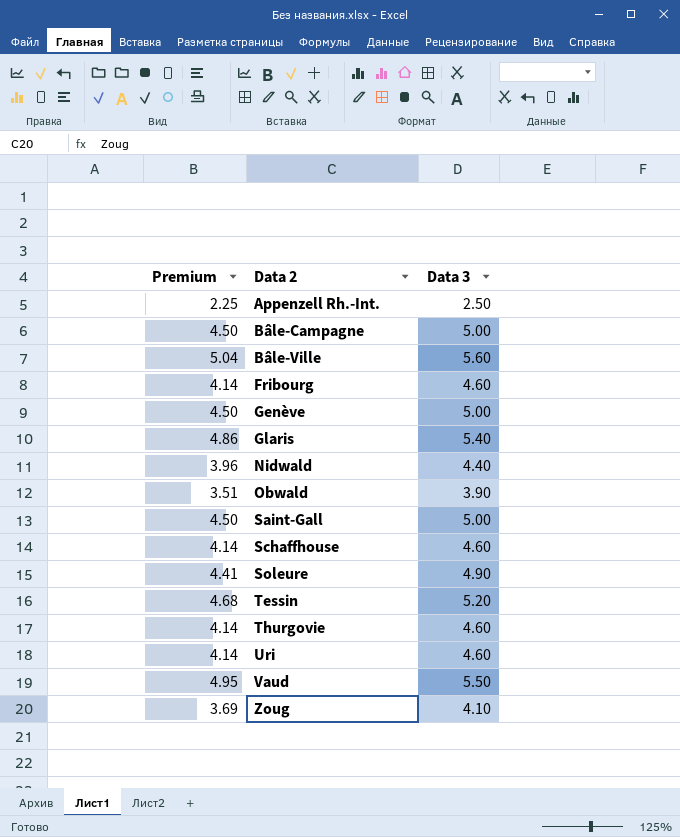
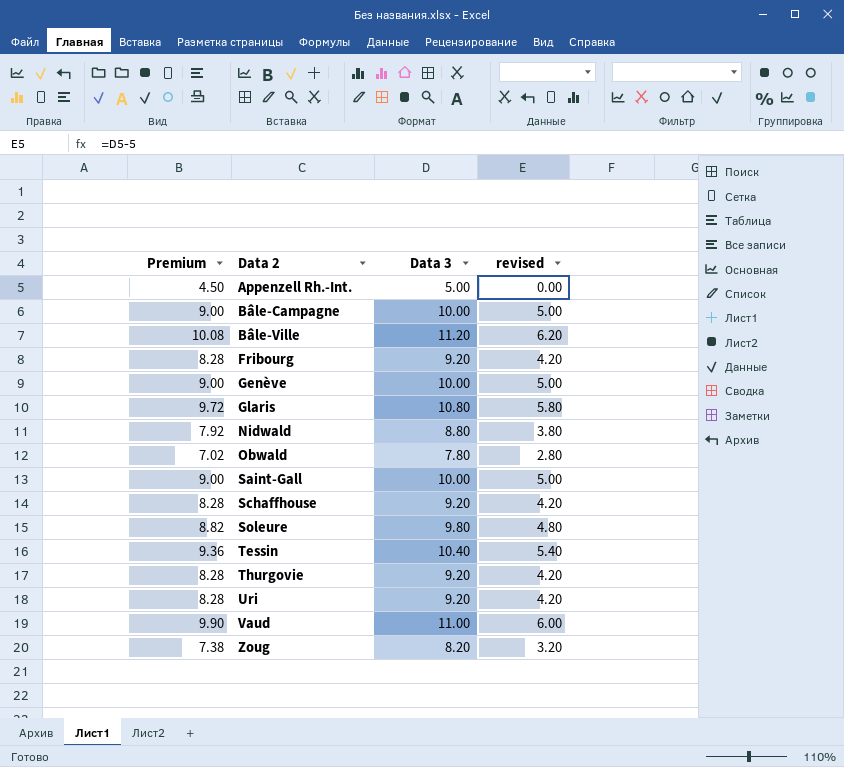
column revised | formula: none -> [Data 3] - 5
Appenzell Rh.-Int. | Premium: 2.25 -> 4.50
Appenzell Rh.-Int. | Data 3: 2.50 -> 5.00
Bâle-Campagne | Premium: 4.50 -> 9.00
Bâle-Campagne | Data 3: 5.00 -> 10.00
Bâle-Ville | Premium: 5.04 -> 10.08
Bâle-Ville | Data 3: 5.60 -> 11.20
Fribourg | Premium: 4.14 -> 8.28
Fribourg | Data 3: 4.60 -> 9.20
Genève | Premium: 4.50 -> 9.00
Genève | Data 3: 5.00 -> 10.00
Glaris | Premium: 4.86 -> 9.72
Glaris | Data 3: 5.40 -> 10.80
Nidwald | Premium: 3.96 -> 7.92
Nidwald | Data 3: 4.40 -> 8.80
Obwald | Premium: 3.51 -> 7.02
Obwald | Data 3: 3.90 -> 7.80
Saint-Gall | Premium: 4.50 -> 9.00
Saint-Gall | Data 3: 5.00 -> 10.00
Schaffhouse | Premium: 4.14 -> 8.28
Schaffhouse | Data 3: 4.60 -> 9.20
Soleure | Premium: 4.41 -> 8.82
Soleure | Data 3: 4.90 -> 9.80
Tessin | Premium: 4.68 -> 9.36
Tessin | Data 3: 5.20 -> 10.40
Thurgovie | Premium: 4.14 -> 8.28
Thurgovie | Data 3: 4.60 -> 9.20
Uri | Premium: 4.14 -> 8.28
Uri | Data 3: 4.60 -> 9.20
Vaud | Premium: 4.95 -> 9.90
Vaud | Data 3: 5.50 -> 11.00
Zoug | Premium: 3.69 -> 7.38
Zoug | Data 3: 4.10 -> 8.20

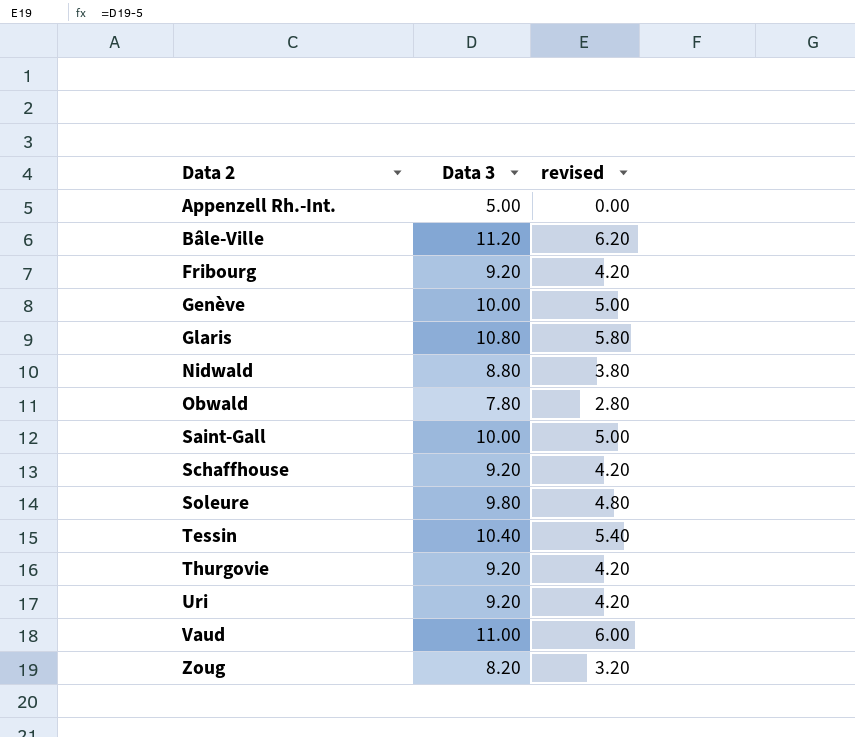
column Premium | formula: [Data 3] * 0.9 -> none
row Bâle-Campagne: 9.00 | 10.00 | 5.00 -> none

